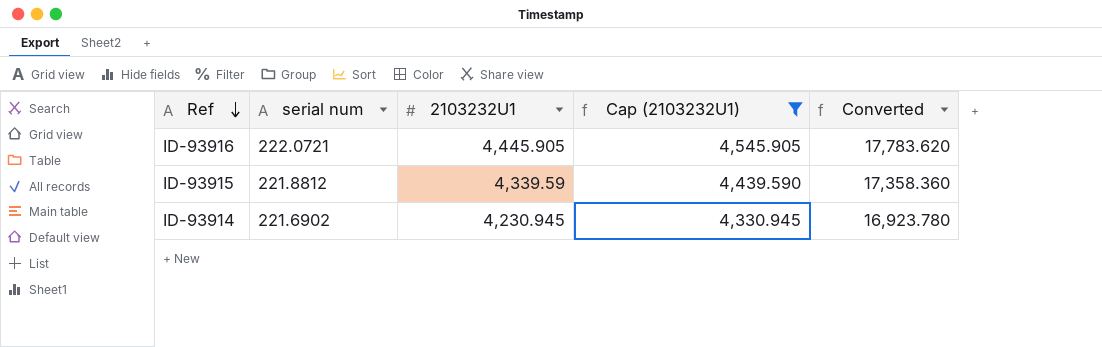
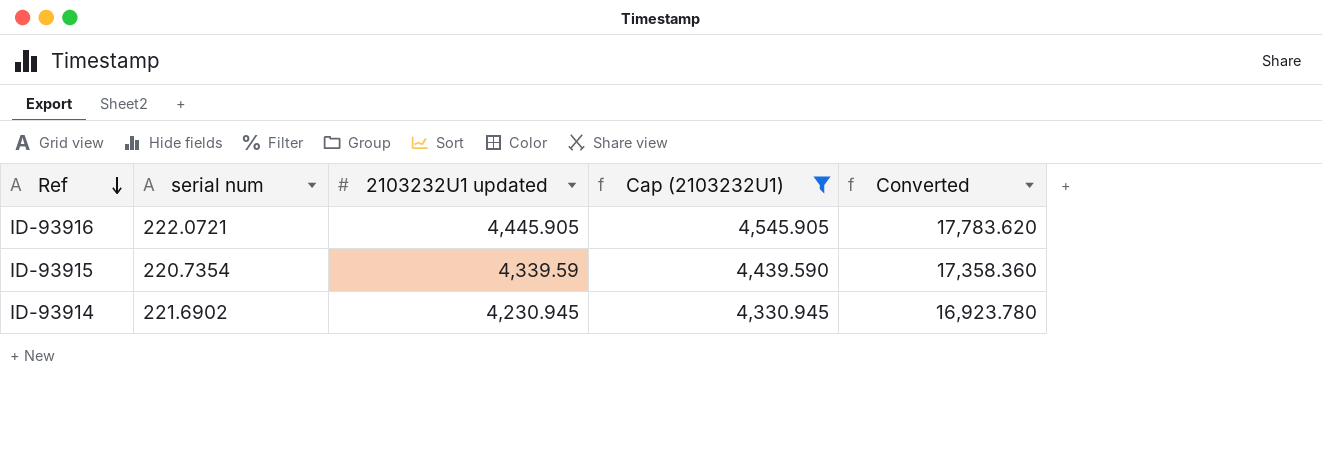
column name: 2103232U1 -> 2103232U1 updated
ID-93915 | serial num: 221.8812 -> 220.7354

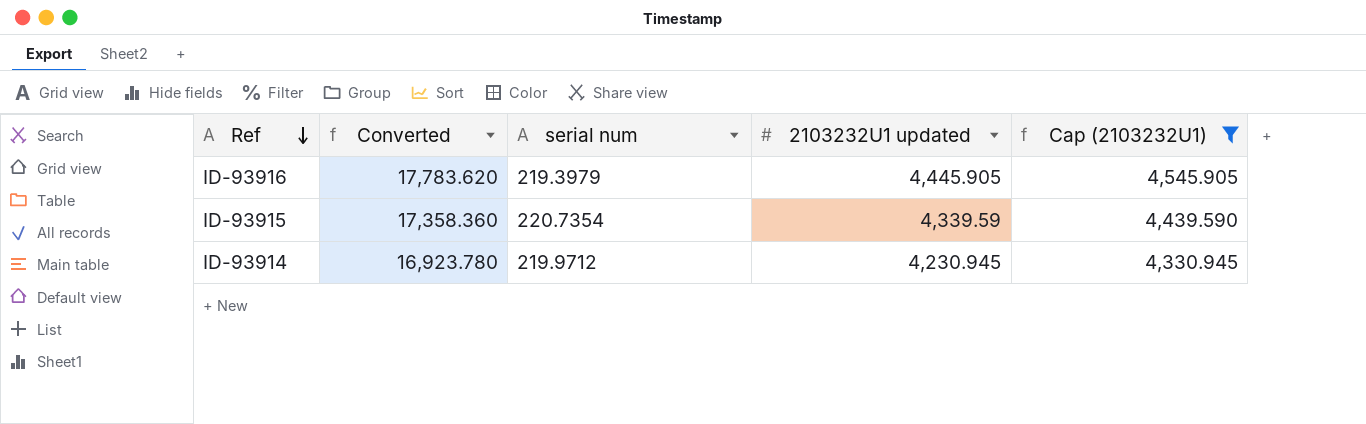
column Converted | position: 5 -> 2
ID-93916 | serial num: 222.0721 -> 219.3979
ID-93914 | serial num: 221.6902 -> 219.9712

